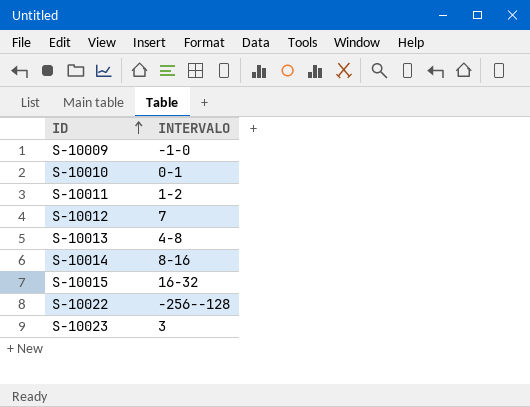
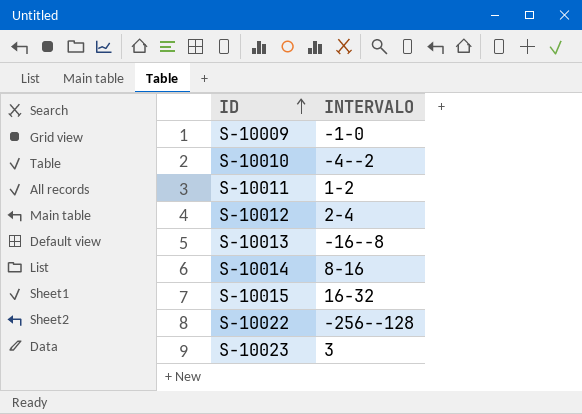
S-10010 | INTERVALO: 0-1 -> -4--2
S-10012 | INTERVALO: 7 -> 2-4
S-10013 | INTERVALO: 4-8 -> -16--8

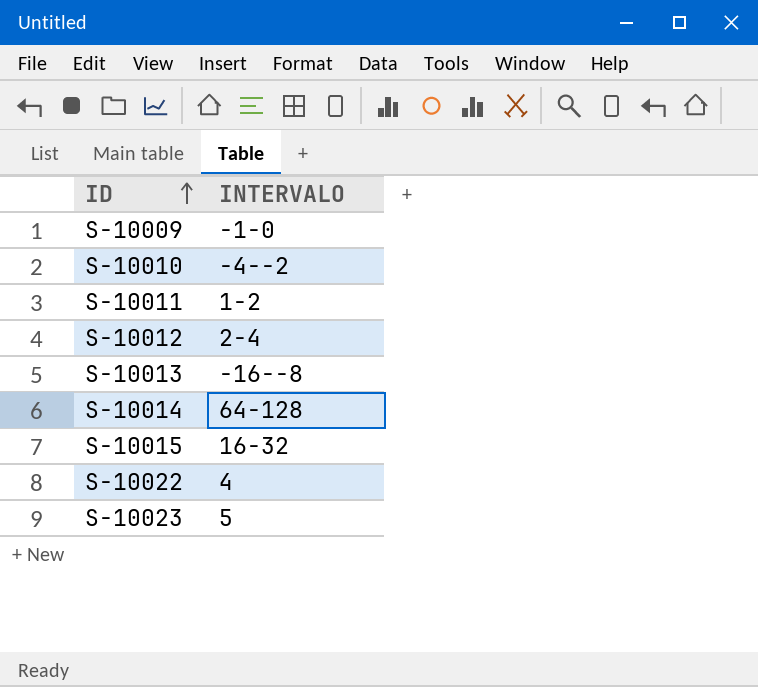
S-10014 | INTERVALO: 8-16 -> 64-128
S-10022 | INTERVALO: -256--128 -> 4
S-10023 | INTERVALO: 3 -> 5

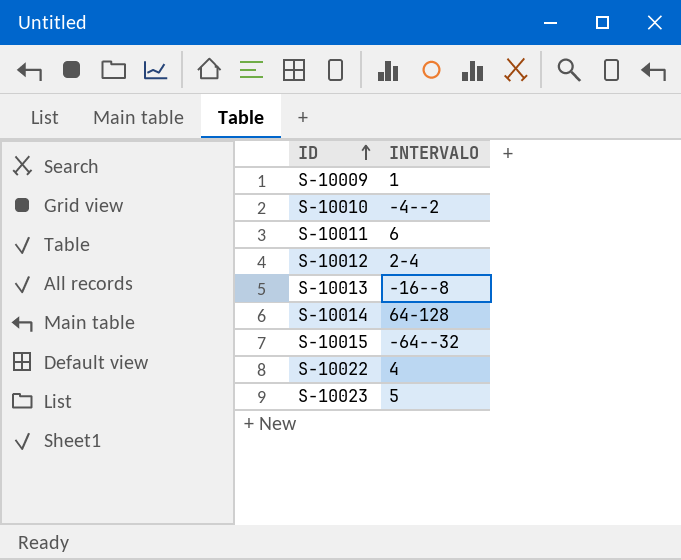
S-10009 | INTERVALO: -1-0 -> 1
S-10011 | INTERVALO: 1-2 -> 6
S-10015 | INTERVALO: 16-32 -> -64--32

